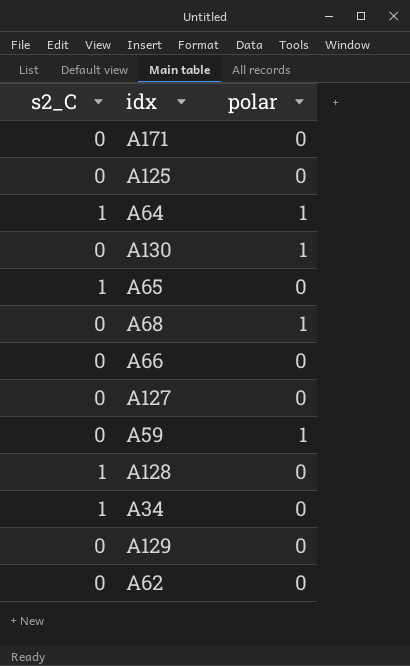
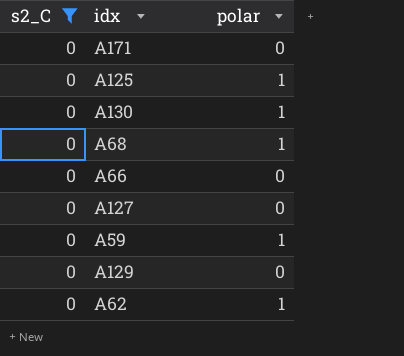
filter: none -> s2_C = 0
A125 | polar: 0 -> 1
A62 | polar: 0 -> 1

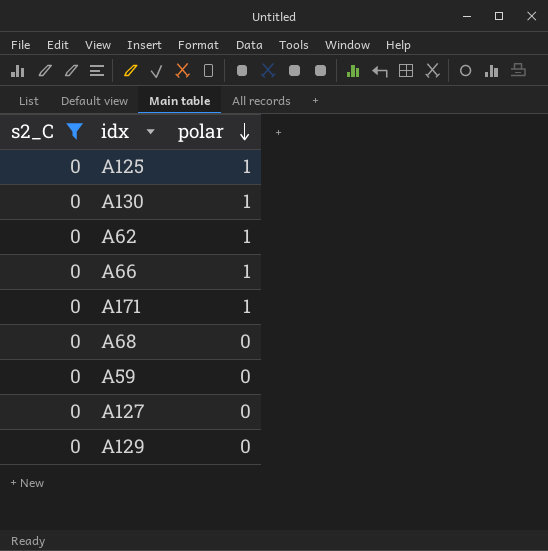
row order: none -> polar descending
A66 | polar: 0 -> 1
A171 | polar: 0 -> 1
A68 | polar: 1 -> 0
A59 | polar: 1 -> 0

